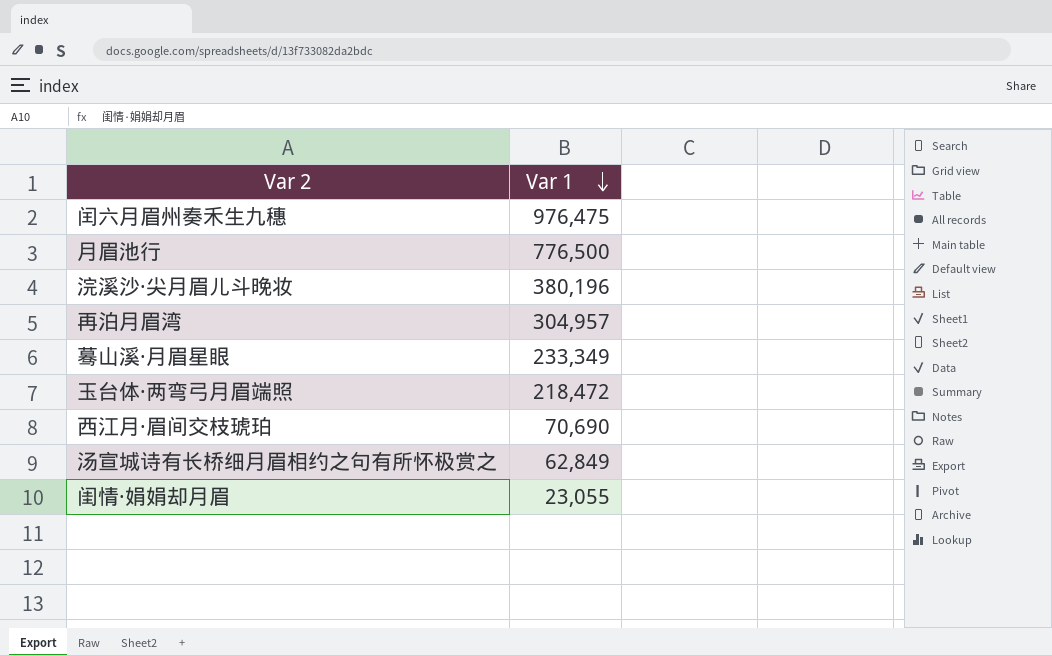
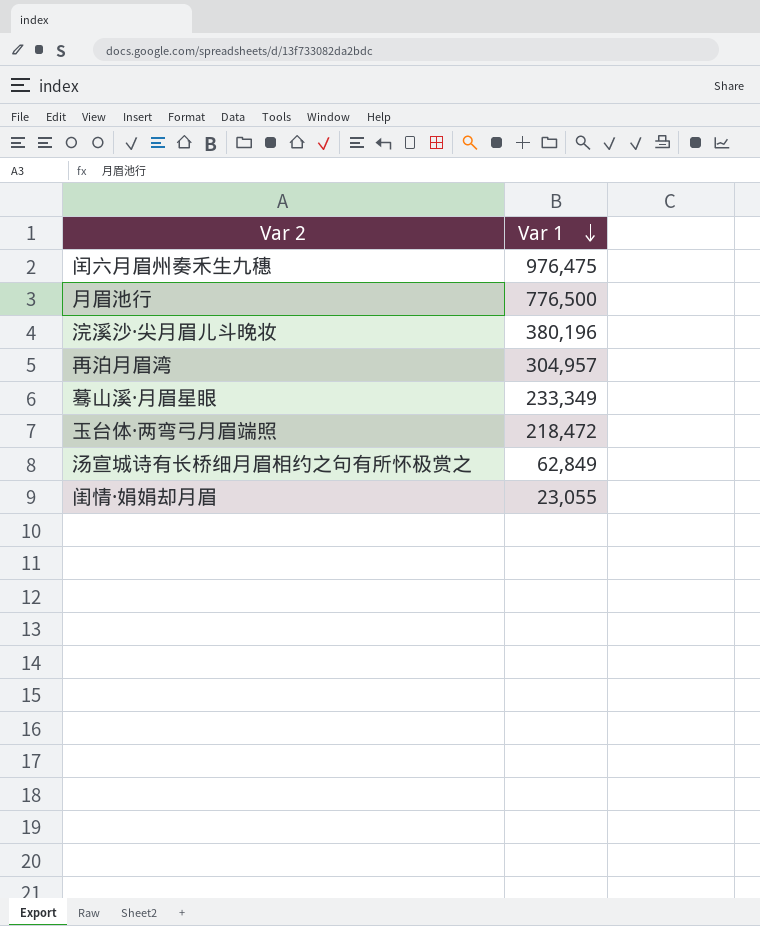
row 西江月·眉间交枝琥珀: 70,690 -> none

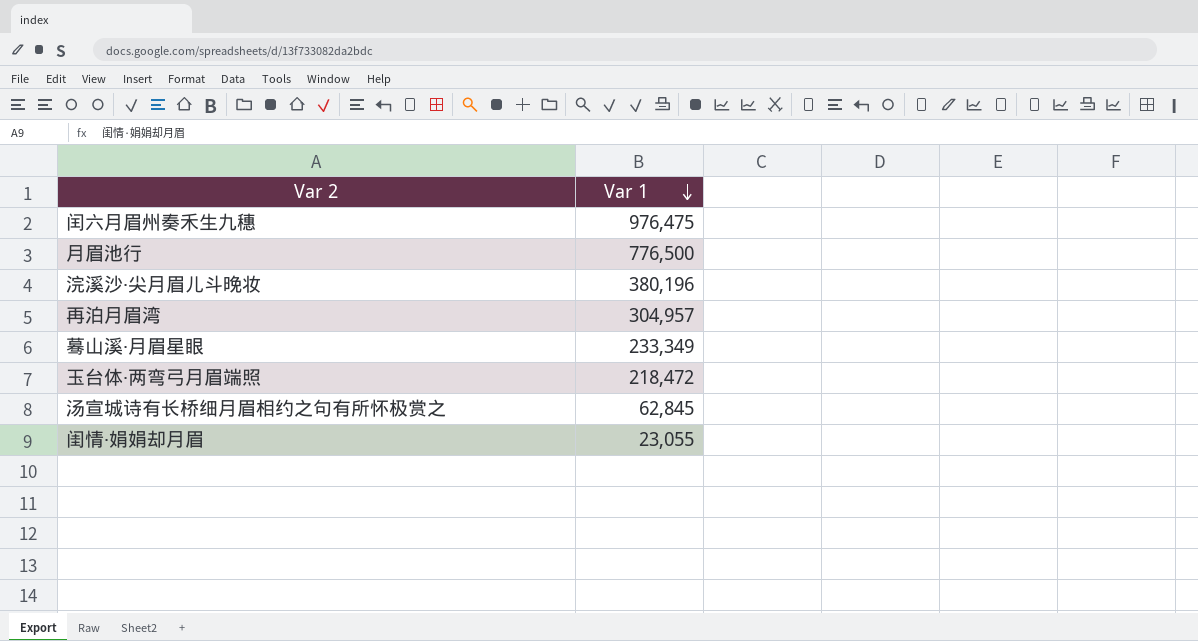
汤宣城诗有长桥细月眉相约之句有所怀极赏之 | Var 1: 62,849 -> 62,845

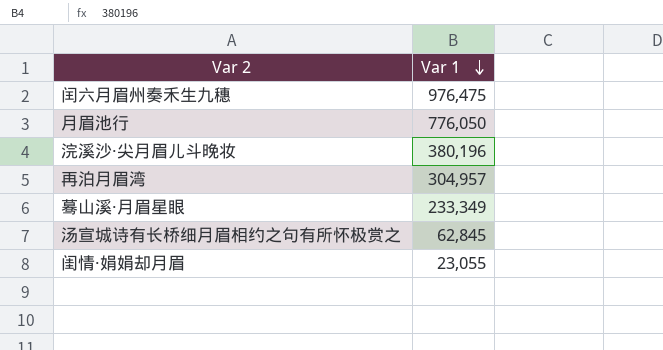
row 玉台体·两弯弓月眉端照: 218,472 -> none
月眉池行 | Var 1: 776,500 -> 776,050

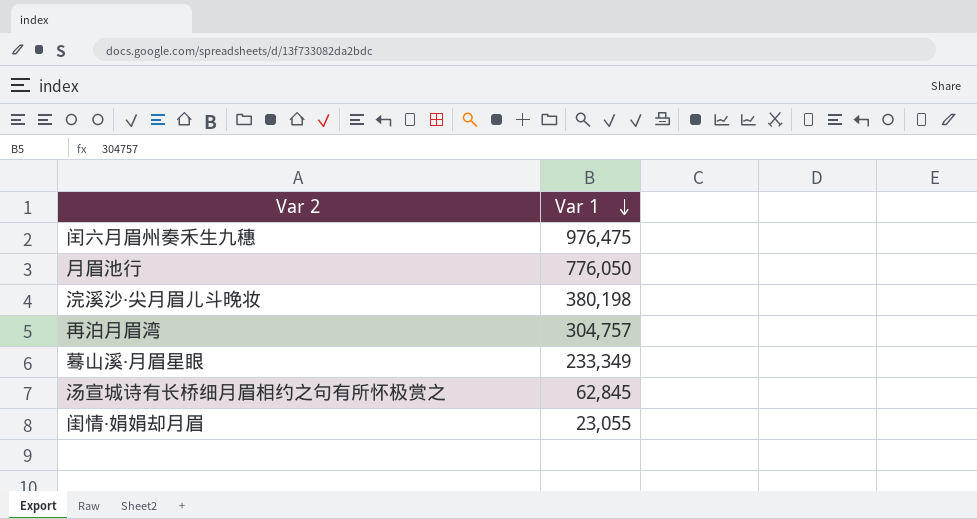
浣溪沙·尖月眉儿斗晚妆 | Var 1: 380,196 -> 380,198
再泊月眉湾 | Var 1: 304,957 -> 304,757

